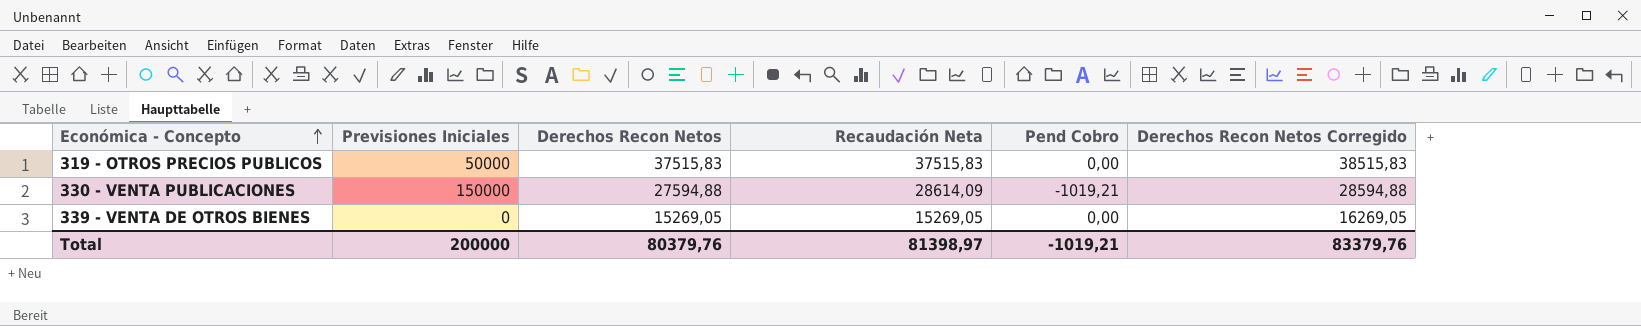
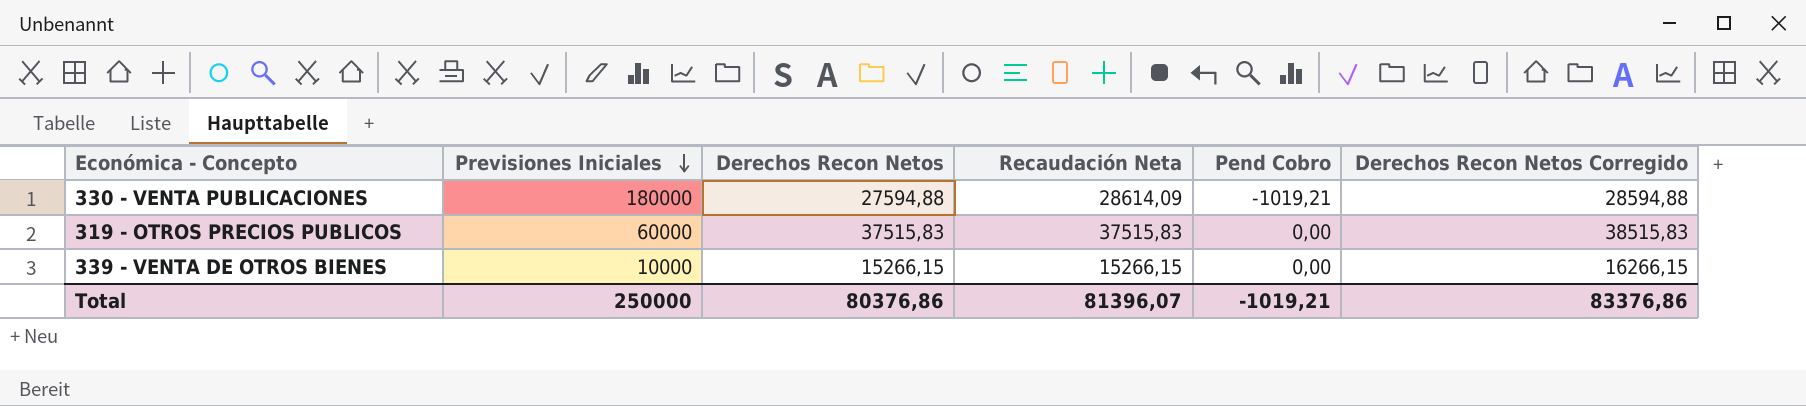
row order: Económica - Concepto ascending -> Previsiones Iniciales descending
330 - VENTA PUBLICACIONES | Previsiones Iniciales: 150000 -> 180000
319 - OTROS PRECIOS PUBLICOS | Previsiones Iniciales: 50000 -> 60000
339 - VENTA DE OTROS BIENES | Previsiones Iniciales: 0 -> 10000
339 - VENTA DE OTROS BIENES | Derechos Recon Netos: 15269,05 -> 15266,15
339 - VENTA DE OTROS BIENES | Recaudación Neta: 15269,05 -> 15266,15
339 - VENTA DE OTROS BIENES | Derechos Recon Netos Corregido: 16269,05 -> 16266,15
Total | Previsiones Iniciales: 200000 -> 250000
Total | Derechos Recon Netos: 80379,76 -> 80376,86
Total | Recaudación Neta: 81398,97 -> 81396,07
Total | Derechos Recon Netos Corregido: 83379,76 -> 83376,86

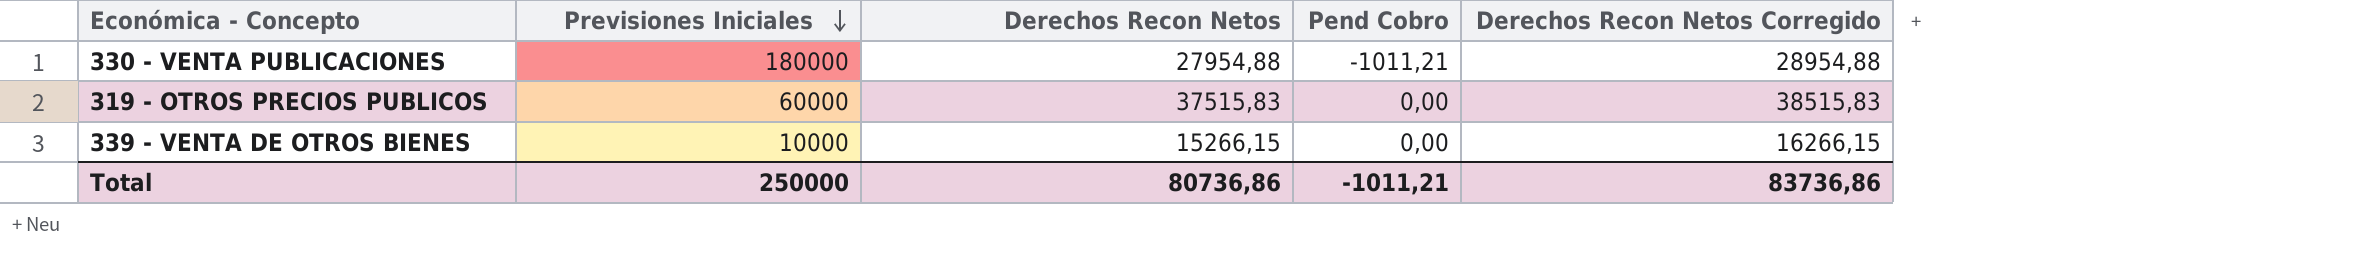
column Recaudación Neta | formula: [Derechos Recon Netos] - [Pend Cobro] -> none
330 - VENTA PUBLICACIONES | Derechos Recon Netos: 27594,88 -> 27954,88
330 - VENTA PUBLICACIONES | Pend Cobro: -1019,21 -> -1011,21
330 - VENTA PUBLICACIONES | Derechos Recon Netos Corregido: 28594,88 -> 28954,88
Total | Derechos Recon Netos: 80376,86 -> 80736,86
Total | Pend Cobro: -1019,21 -> -1011,21
Total | Derechos Recon Netos Corregido: 83376,86 -> 83736,86

